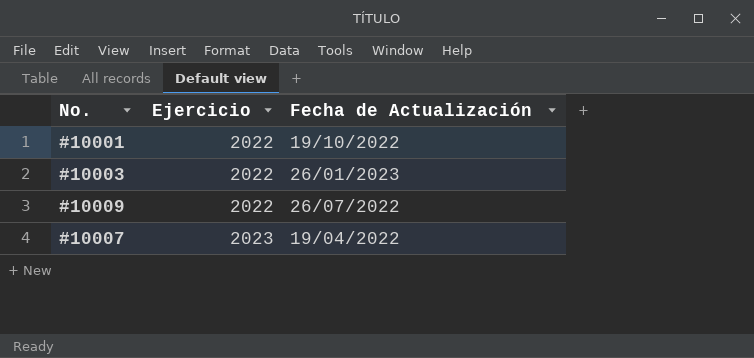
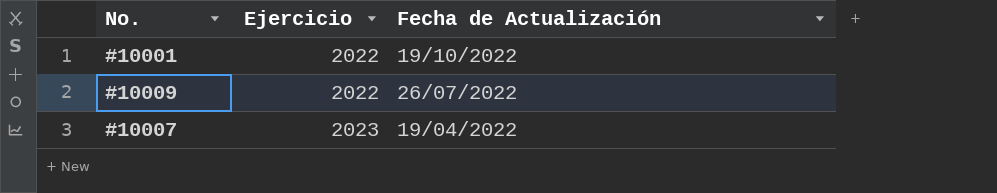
row #10003: 2022 | 26/01/2023 -> none

